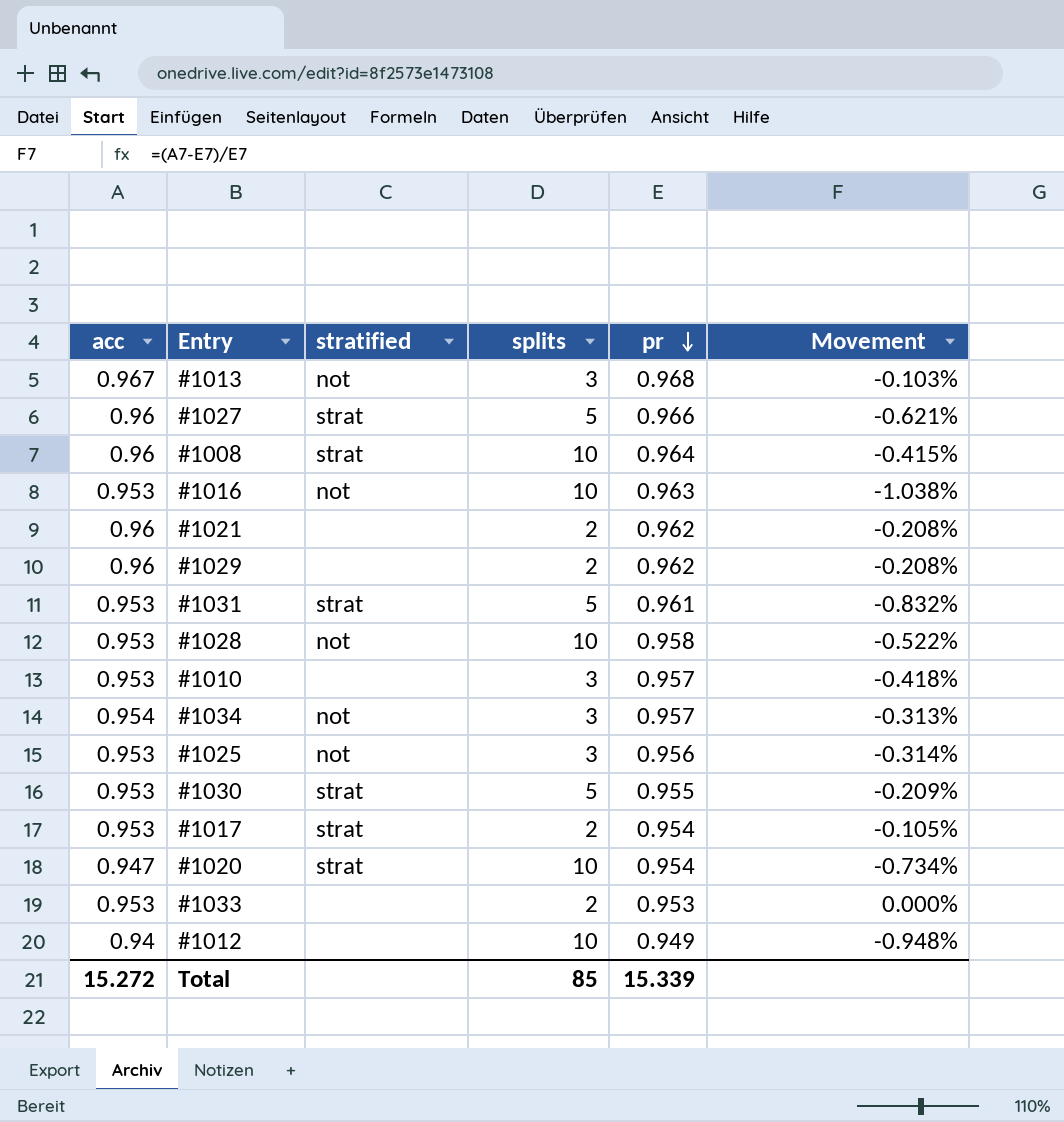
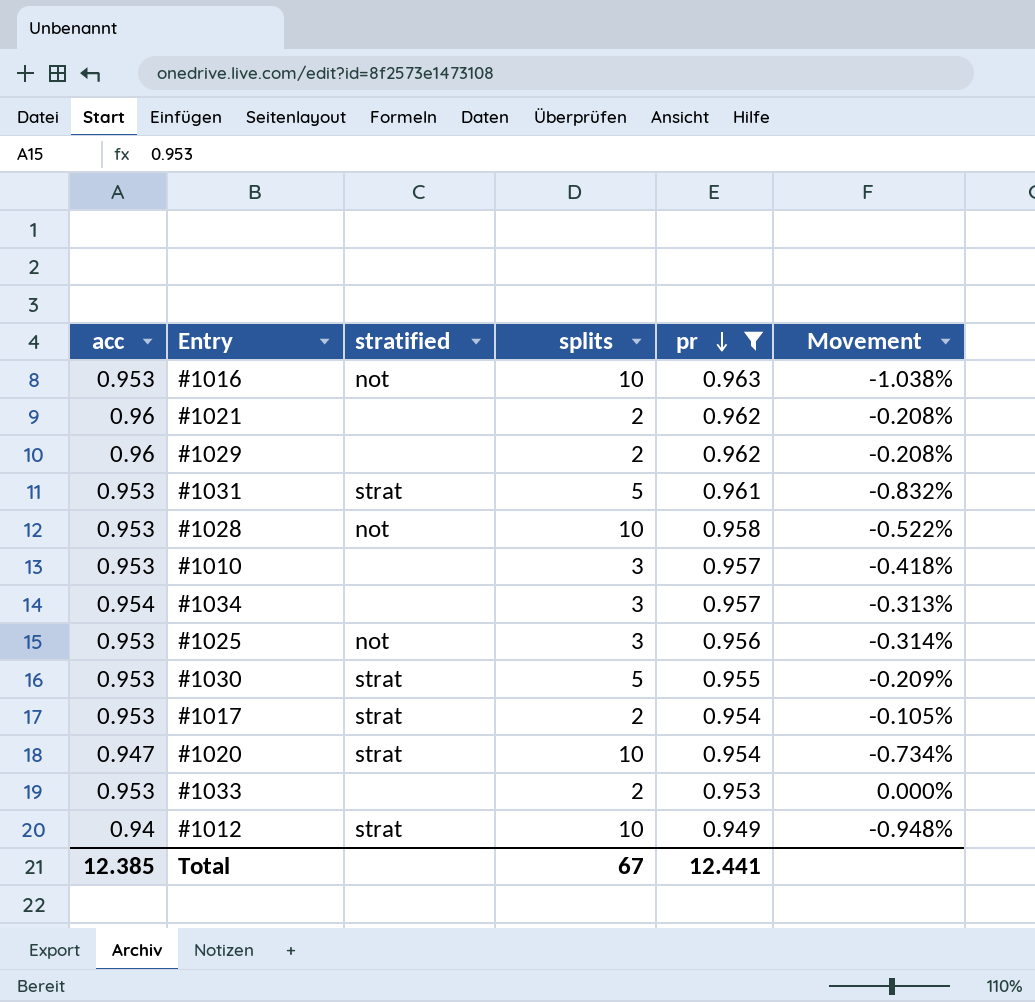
filter: none -> pr <= 0.963
#1034 | stratified: not -> none
#1012 | stratified: none -> strat
Total | acc: 15.272 -> 12.385
Total | splits: 85 -> 67
Total | pr: 15.339 -> 12.441

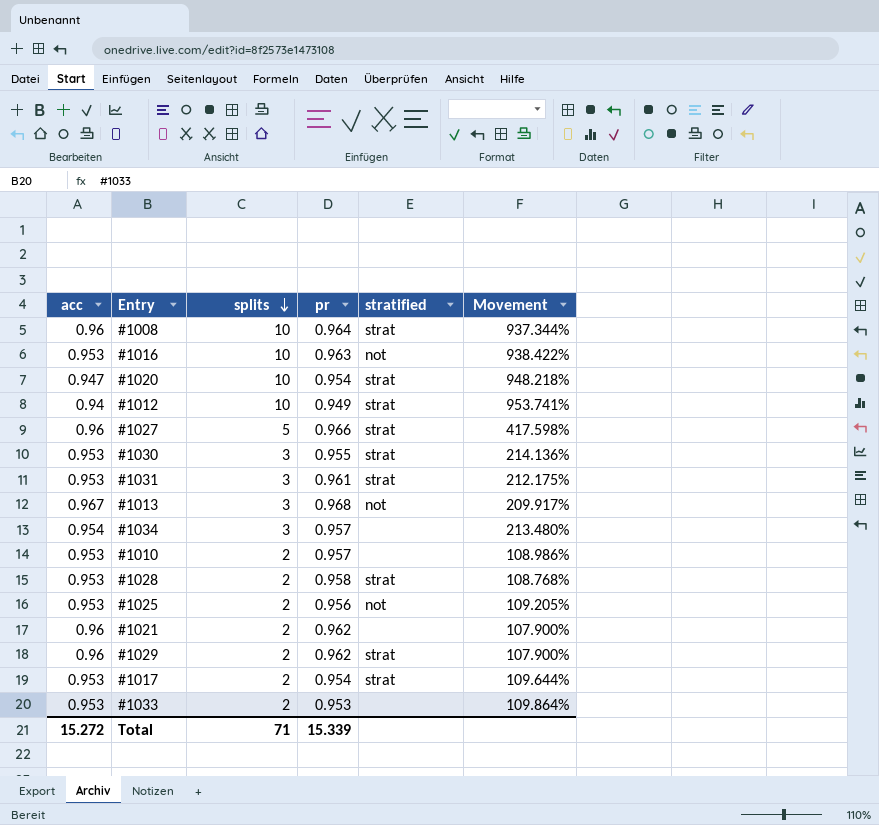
filter: pr <= 0.963 -> none
row order: pr descending -> splits descending
column stratified | position: 3 -> 5
column Movement | formula: ([acc] - [pr]) / [pr] -> ([splits] - [pr]) / [pr]
#1030 | splits: 5 -> 3
#1031 | splits: 5 -> 3
#1010 | splits: 3 -> 2
#1028 | splits: 10 -> 2
#1028 | stratified: not -> strat
#1025 | splits: 3 -> 2
#1029 | stratified: none -> strat
Total | acc: 12.385 -> 15.272
Total | splits: 67 -> 71
Total | pr: 12.441 -> 15.339

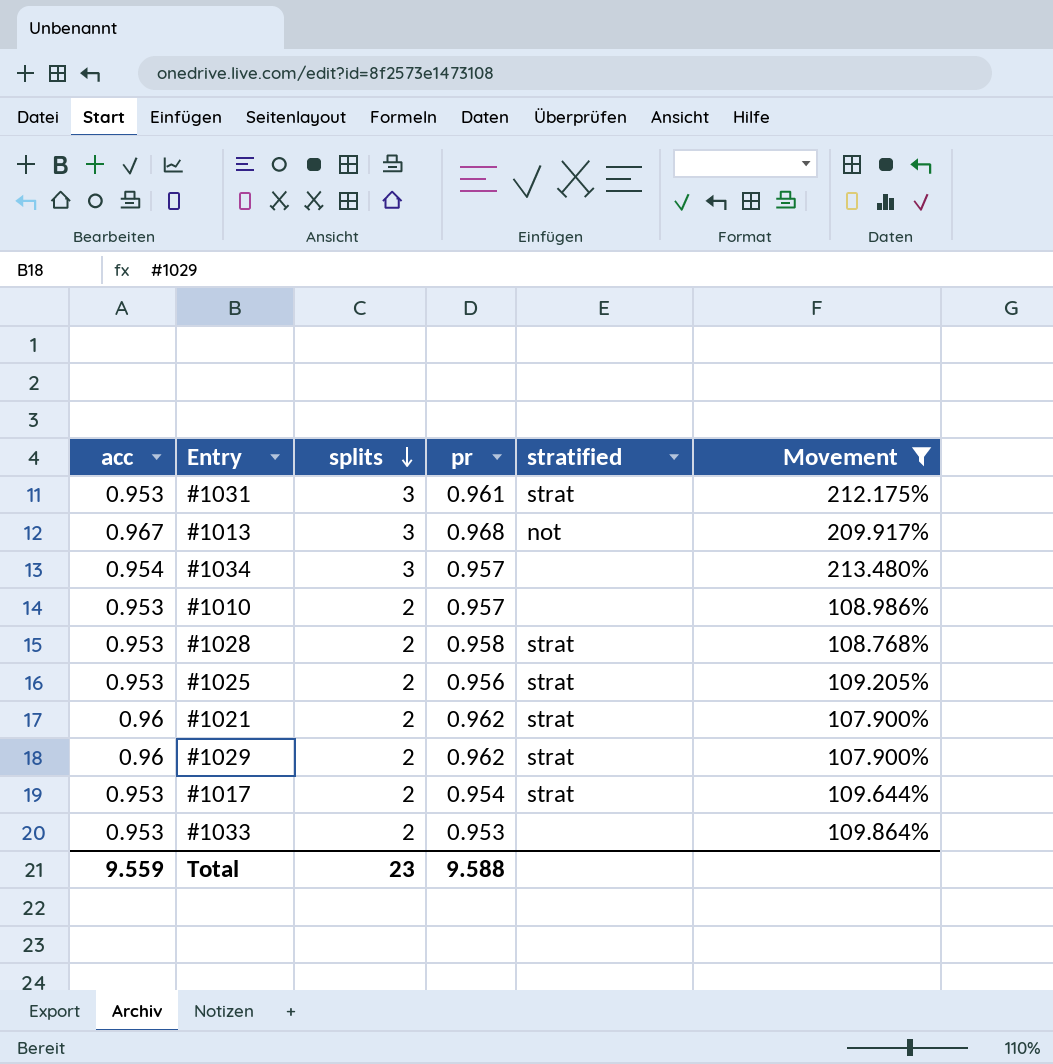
filter: none -> Movement <= 213.480%
#1025 | stratified: not -> strat
#1021 | stratified: none -> strat
Total | acc: 15.272 -> 9.559
Total | splits: 71 -> 23
Total | pr: 15.339 -> 9.588

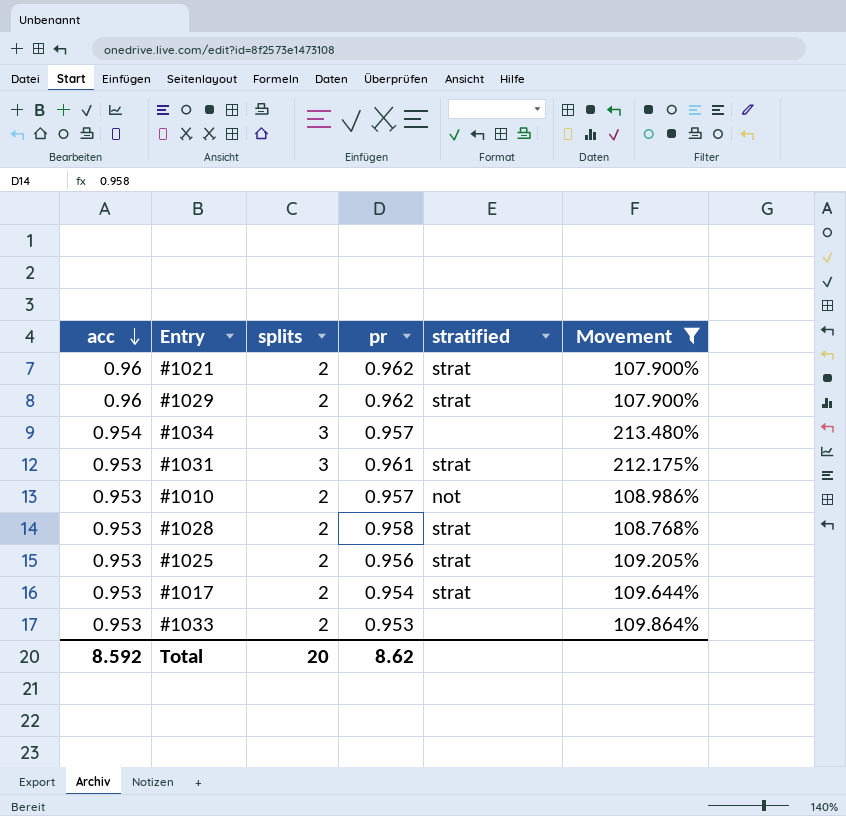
row order: splits descending -> acc descending
row #1013: 0.967 | 3 | 0.968 | not | 209.917% -> none
#1010 | stratified: none -> not
Total | acc: 9.559 -> 8.592
Total | splits: 23 -> 20
Total | pr: 9.588 -> 8.62

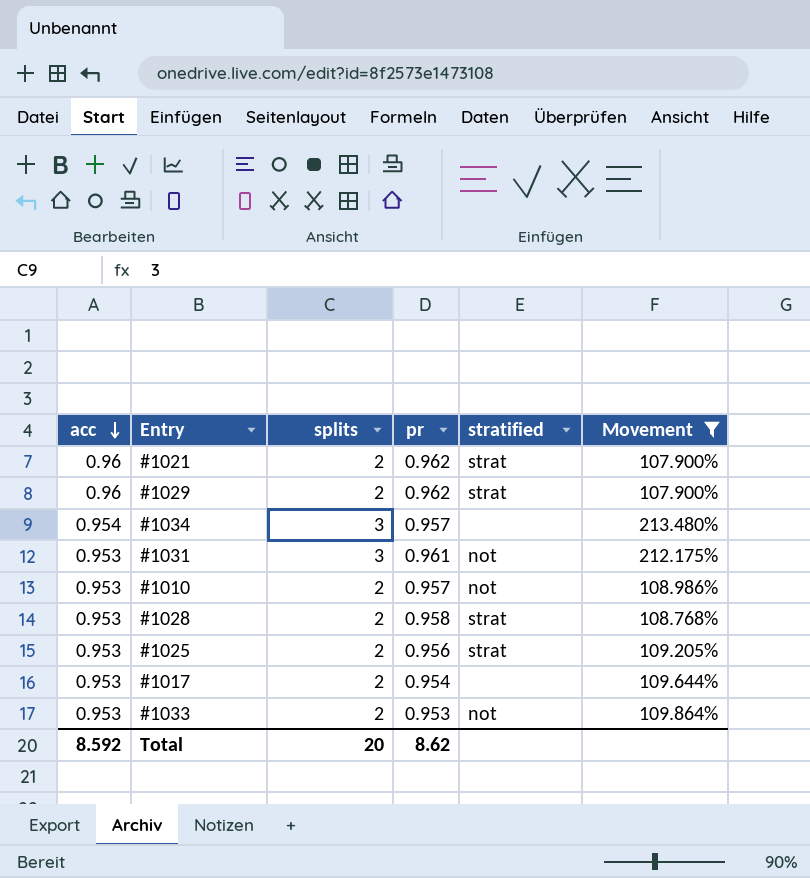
#1031 | stratified: strat -> not
#1017 | stratified: strat -> none
#1033 | stratified: none -> not

